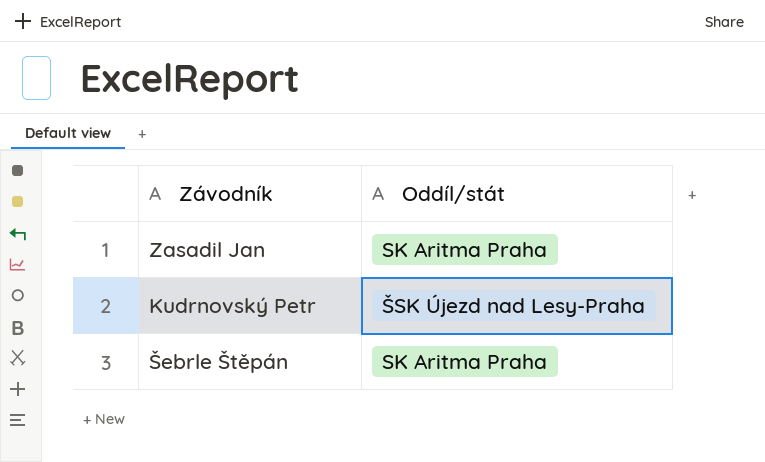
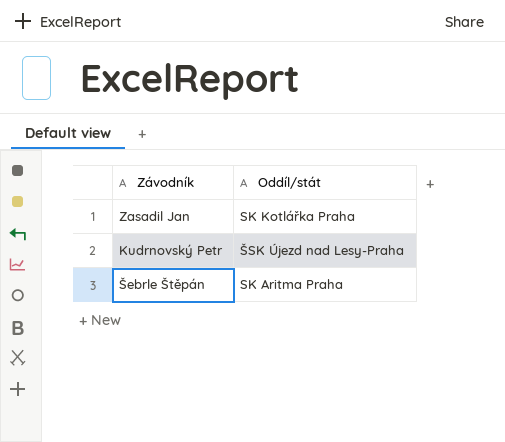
Zasadil Jan | Oddíl/stát: SK Aritma Praha -> SK Kotlářka Praha

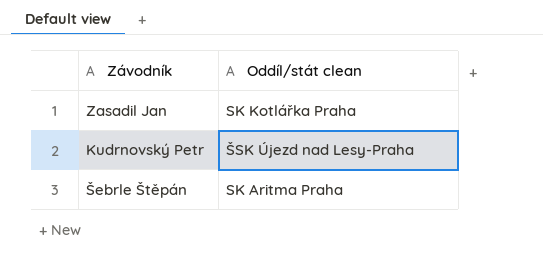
column name: Oddíl/stát -> Oddíl/stát clean

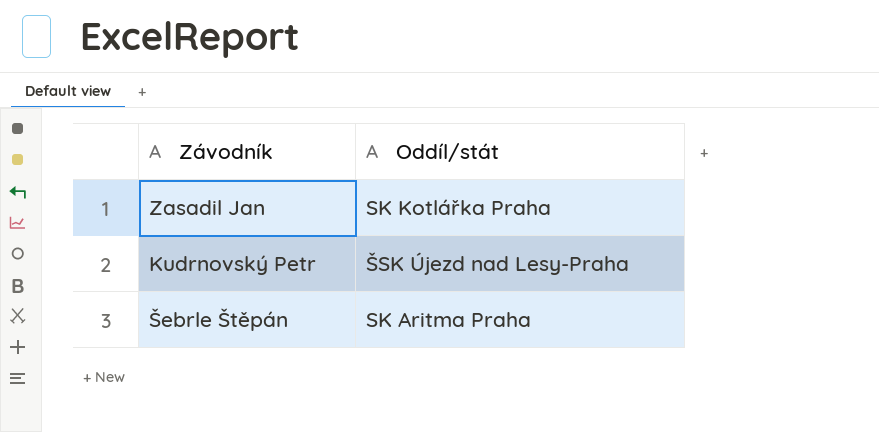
column name: Oddíl/stát clean -> Oddíl/stát

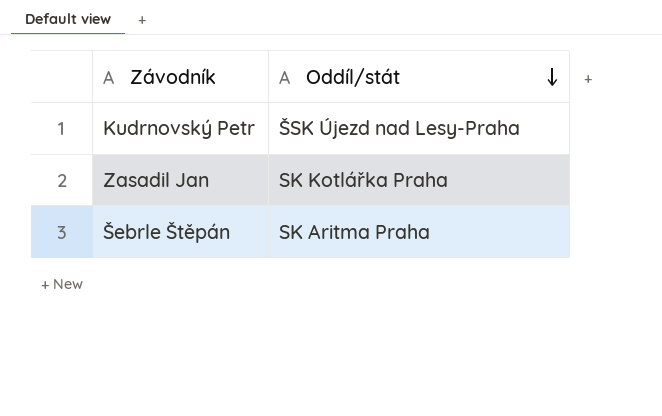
row order: none -> Oddíl/stát descending

